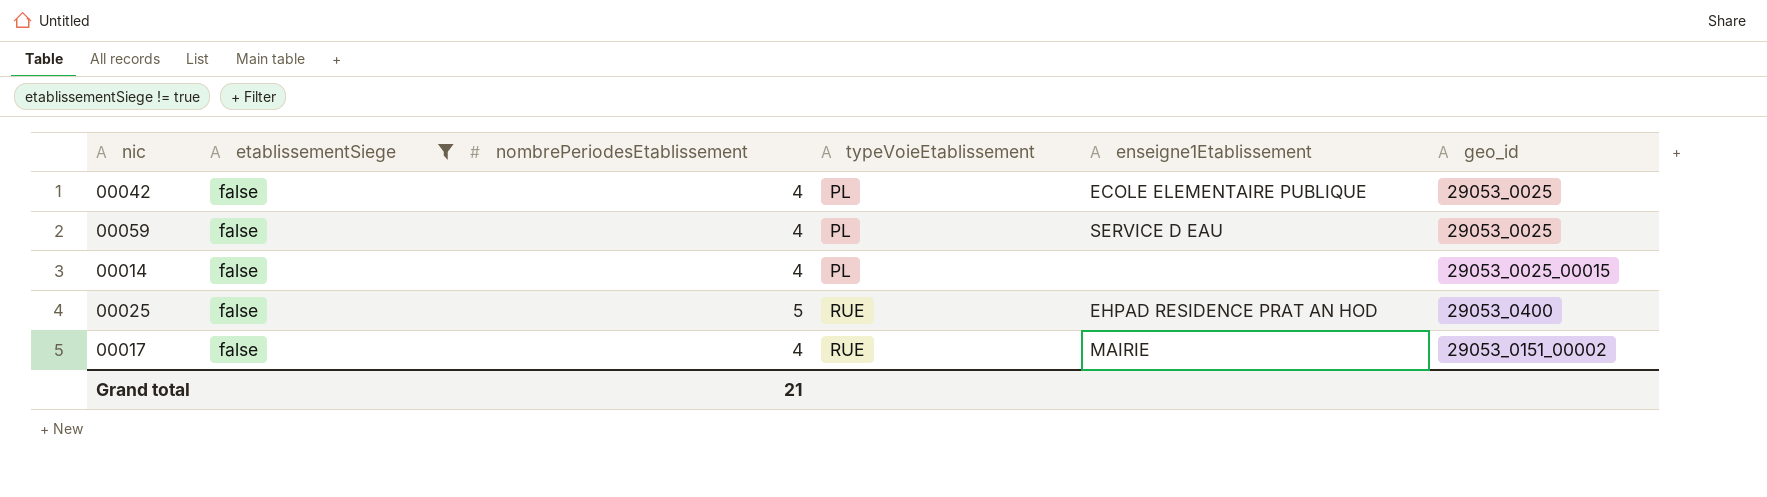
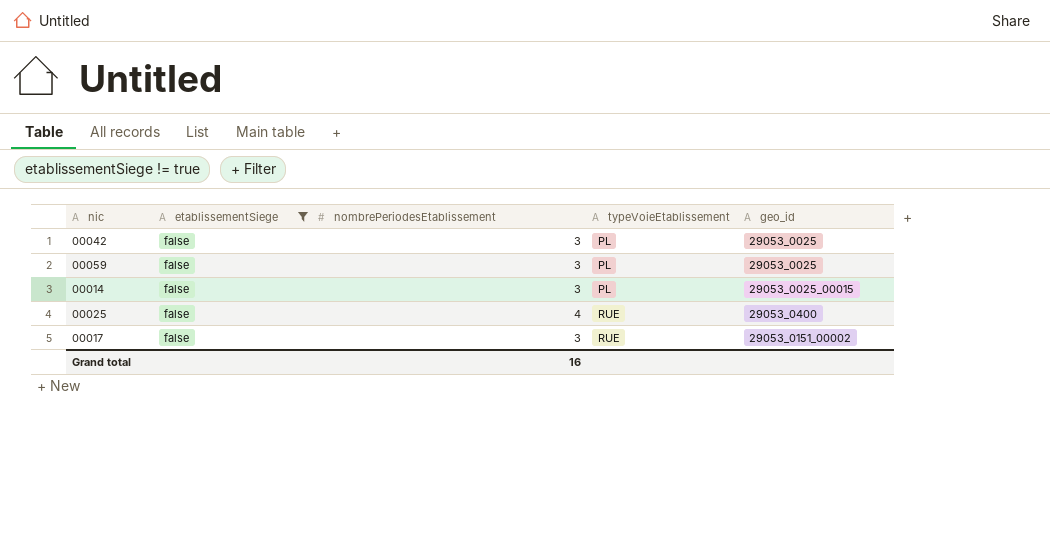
column enseigne1Etablissement | position: 5 -> none
00042 | nombrePeriodesEtablissement: 4 -> 3
00059 | nombrePeriodesEtablissement: 4 -> 3
00014 | nombrePeriodesEtablissement: 4 -> 3
00025 | nombrePeriodesEtablissement: 5 -> 4
00017 | nombrePeriodesEtablissement: 4 -> 3
Grand total | nombrePeriodesEtablissement: 21 -> 16

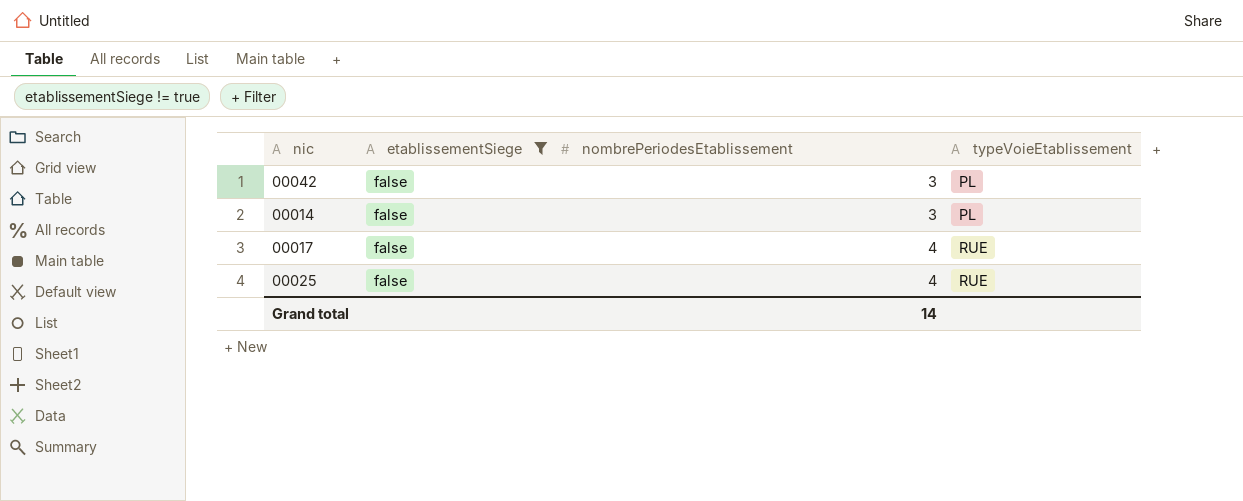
row order: typeVoieEtablissement ascending -> nombrePeriodesEtablissement ascending
column geo_id | position: 5 -> none
row 00059: false | 3 | PL | 29053_0025 -> none
00017 | nombrePeriodesEtablissement: 3 -> 4
Grand total | nombrePeriodesEtablissement: 16 -> 14

